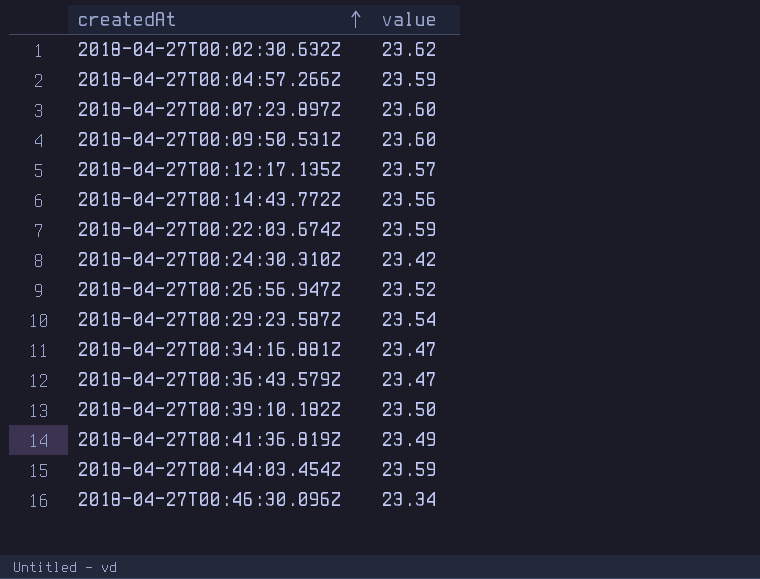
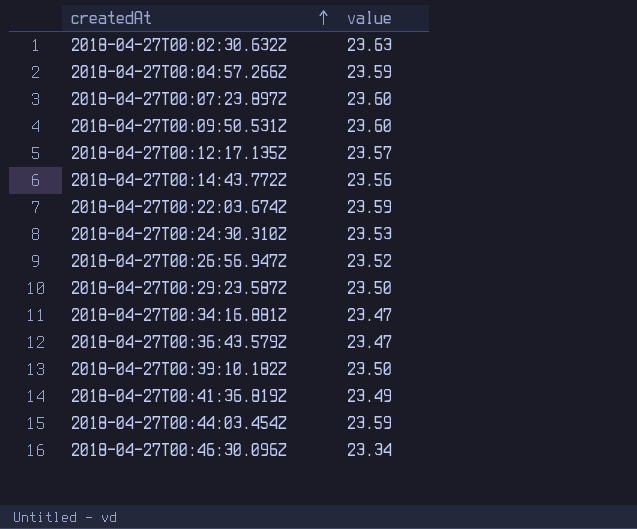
2018-04-27T00:02:30.632Z | value: 23.62 -> 23.63
2018-04-27T00:24:30.310Z | value: 23.42 -> 23.53
2018-04-27T00:29:23.587Z | value: 23.54 -> 23.50

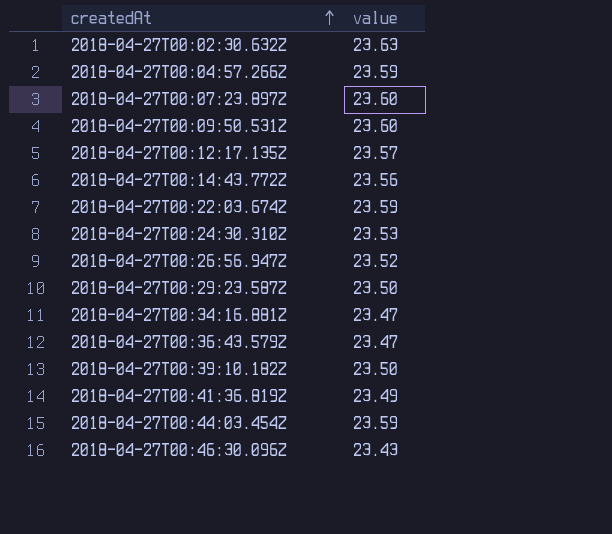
2018-04-27T00:46:30.096Z | value: 23.34 -> 23.43

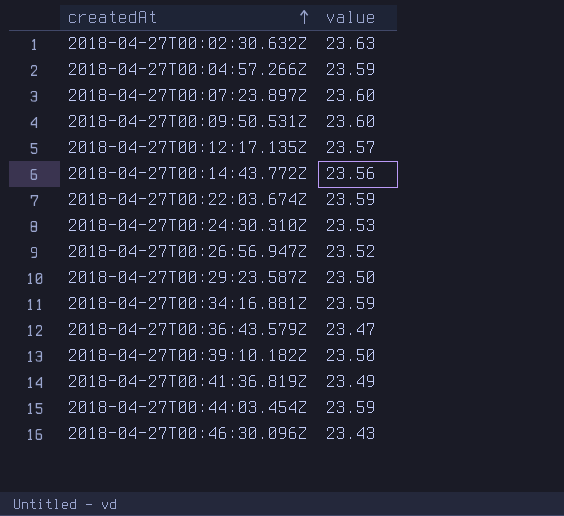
2018-04-27T00:34:16.881Z | value: 23.47 -> 23.59

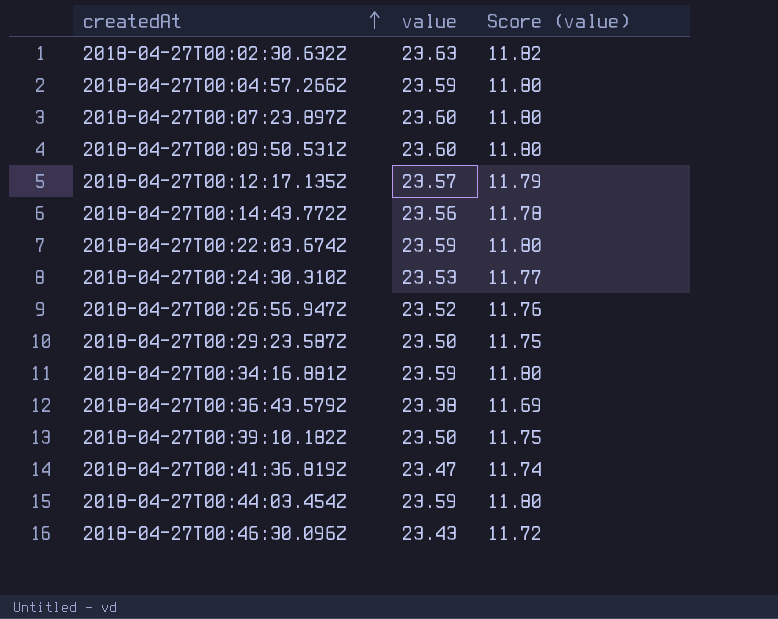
column Score (value) | formula: none -> [value] * 0.5
2018-04-27T00:36:43.579Z | value: 23.47 -> 23.38
2018-04-27T00:41:36.819Z | value: 23.49 -> 23.47

